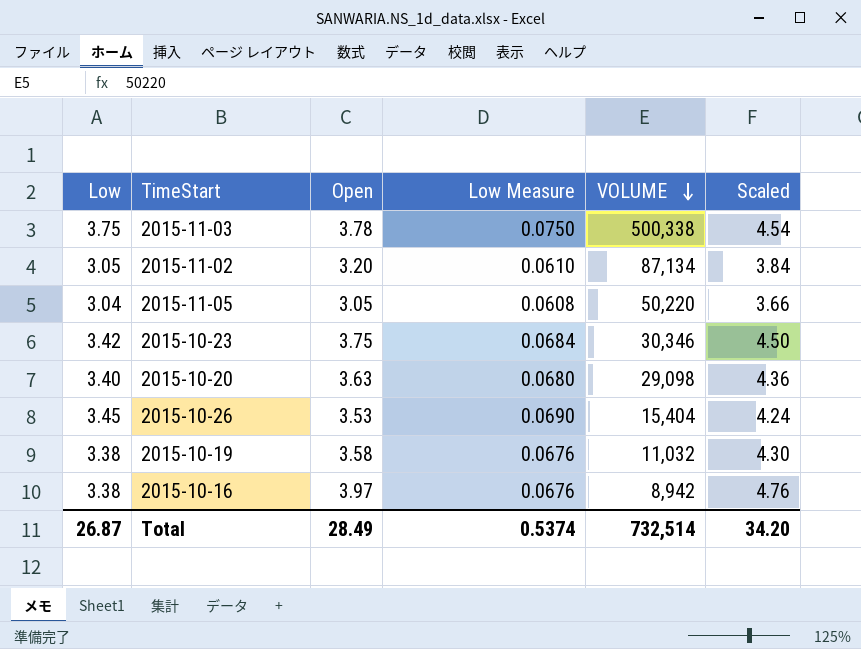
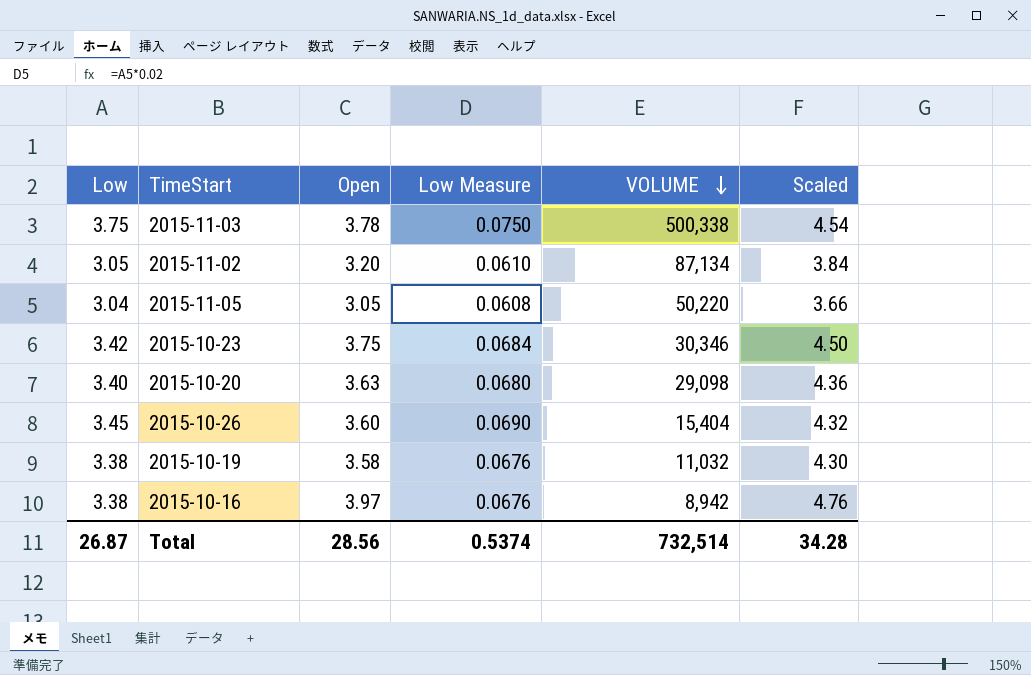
2015-10-26 | Open: 3.53 -> 3.60
2015-10-26 | Scaled: 4.24 -> 4.32
Total | Open: 28.49 -> 28.56
Total | Scaled: 34.20 -> 34.28

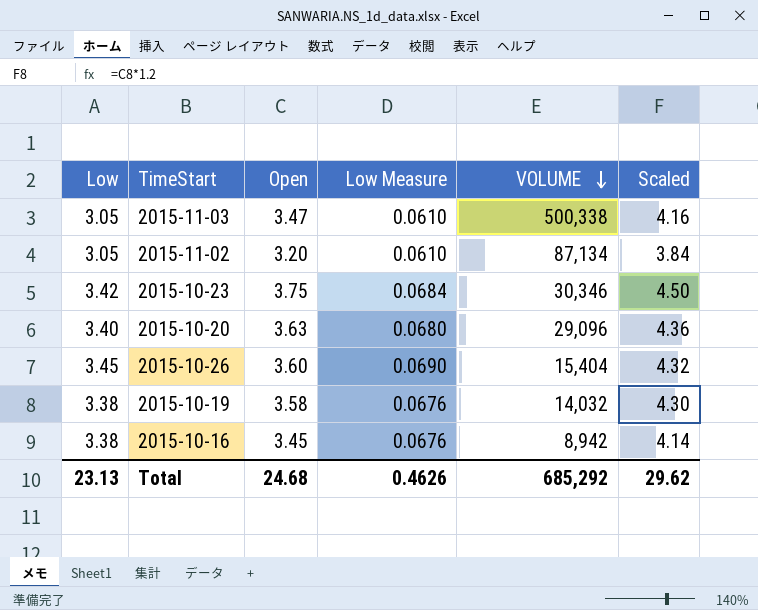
row 2015-11-05: 3.04 | 3.05 | 0.0608 | 50,220 | 3.66 -> none
2015-11-03 | Low: 3.75 -> 3.05
2015-11-03 | Open: 3.78 -> 3.47
2015-11-03 | Low Measure: 0.0750 -> 0.0610
2015-11-03 | Scaled: 4.54 -> 4.16
2015-10-20 | VOLUME: 29,098 -> 29,096
2015-10-19 | VOLUME: 11,032 -> 14,032
2015-10-16 | Open: 3.97 -> 3.45
2015-10-16 | Scaled: 4.76 -> 4.14
Total | Low: 26.87 -> 23.13
Total | Open: 28.56 -> 24.68
Total | Low Measure: 0.5374 -> 0.4626
Total | VOLUME: 732,514 -> 685,292
Total | Scaled: 34.28 -> 29.62

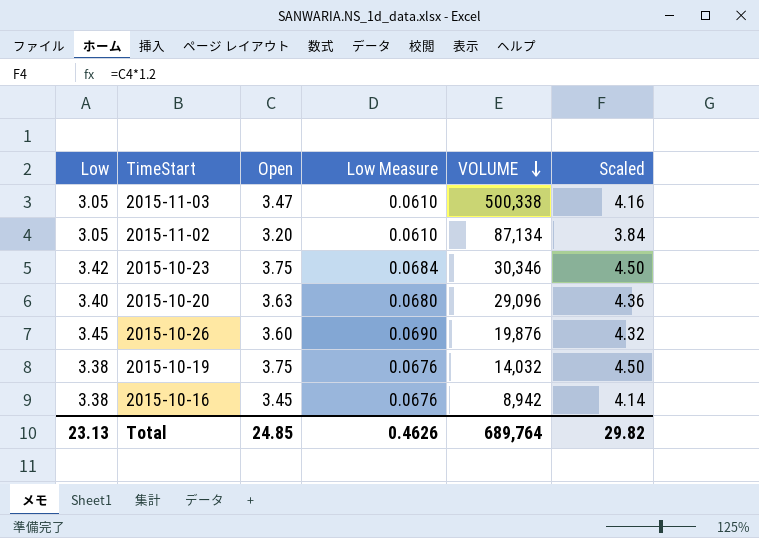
2015-10-26 | VOLUME: 15,404 -> 19,876
2015-10-19 | Open: 3.58 -> 3.75
2015-10-19 | Scaled: 4.30 -> 4.50
Total | Open: 24.68 -> 24.85
Total | VOLUME: 685,292 -> 689,764
Total | Scaled: 29.62 -> 29.82

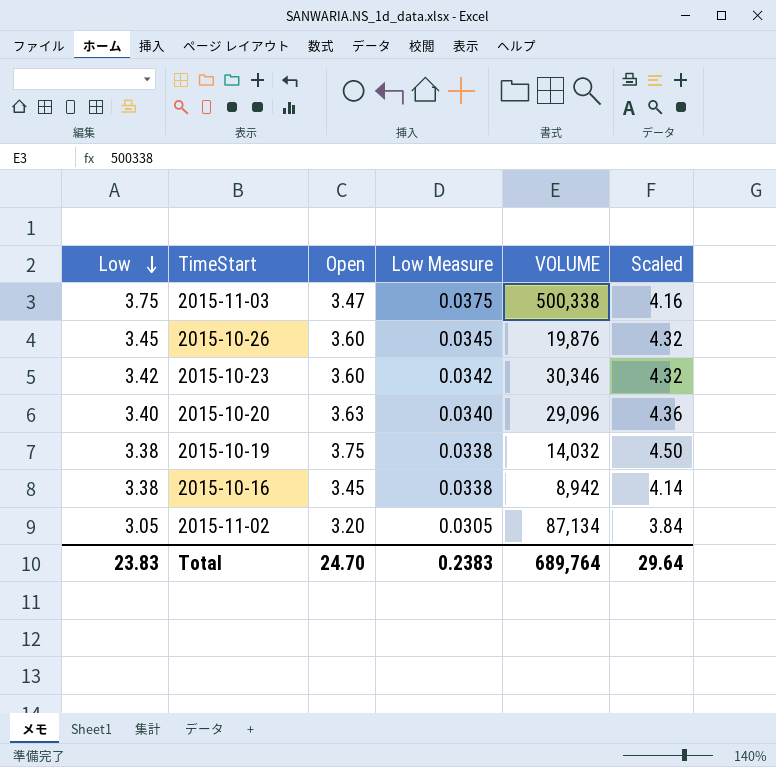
row order: VOLUME descending -> Low descending
column Low Measure | formula: [Low] * 0.02 -> [Low] * 0.01
2015-11-03 | Low: 3.05 -> 3.75
2015-10-23 | Open: 3.75 -> 3.60
2015-10-23 | Scaled: 4.50 -> 4.32
Total | Low: 23.13 -> 23.83
Total | Open: 24.85 -> 24.70
Total | Low Measure: 0.4626 -> 0.2383
Total | Scaled: 29.82 -> 29.64

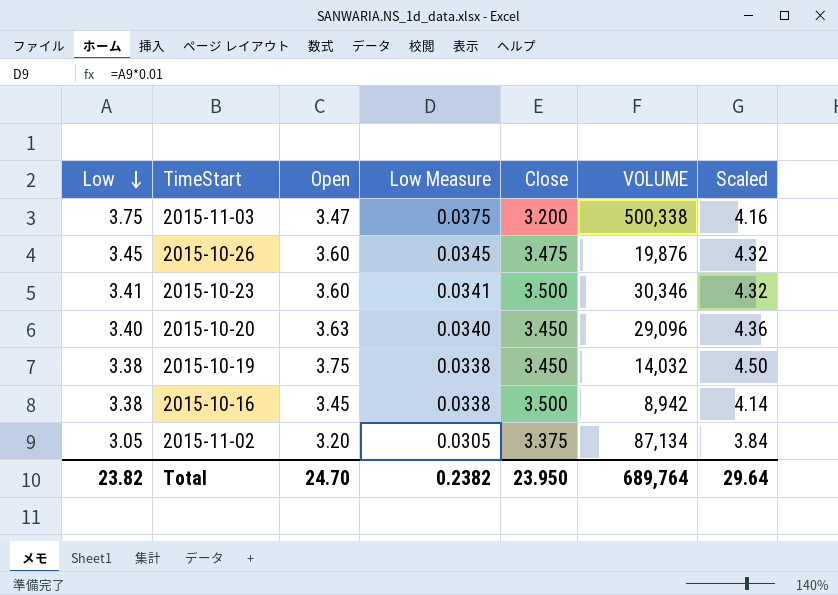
column Close | position: none -> 5
2015-10-23 | Low: 3.42 -> 3.41
2015-10-23 | Low Measure: 0.0342 -> 0.0341
Total | Low: 23.83 -> 23.82
Total | Low Measure: 0.2383 -> 0.2382

